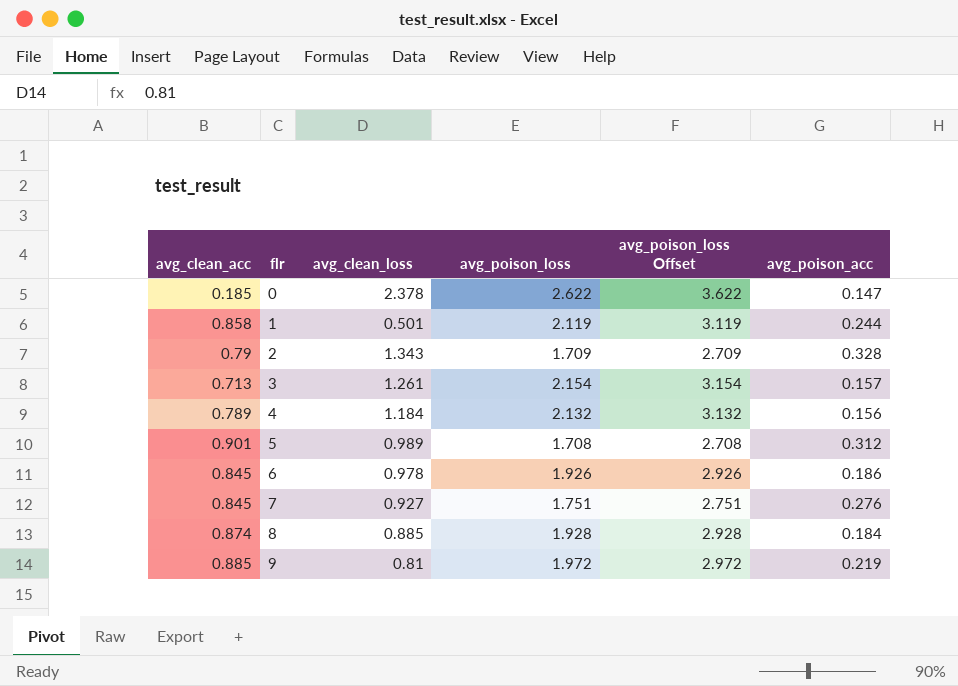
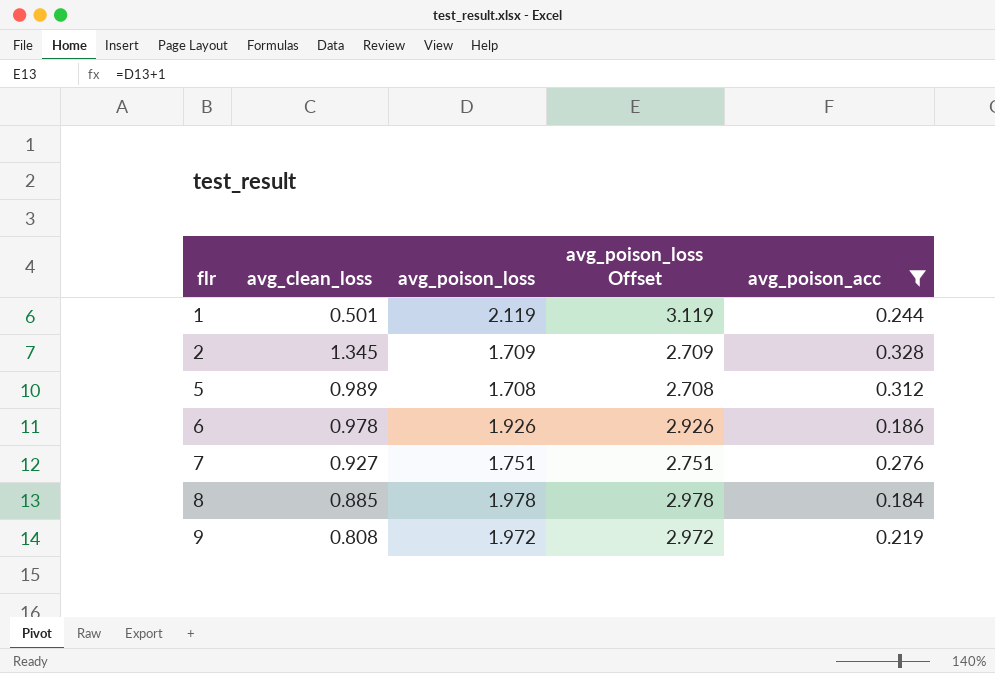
filter: none -> avg_poison_acc >= 0.184
column avg_clean_acc | position: 1 -> none
2 | avg_clean_loss: 1.343 -> 1.345
8 | avg_poison_loss: 1.928 -> 1.978
8 | avg_poison_loss Offset: 2.928 -> 2.978
9 | avg_clean_loss: 0.81 -> 0.808

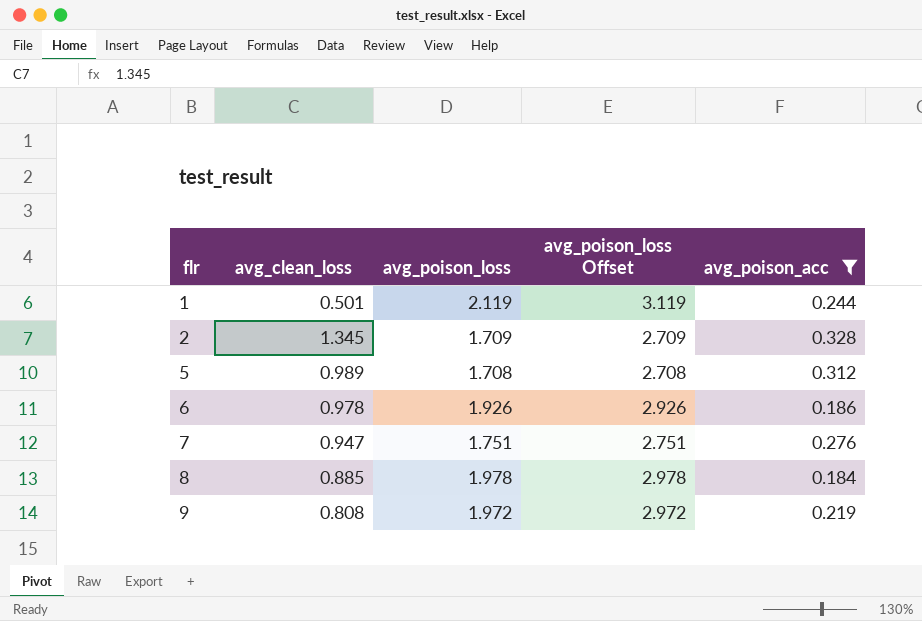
7 | avg_clean_loss: 0.927 -> 0.947

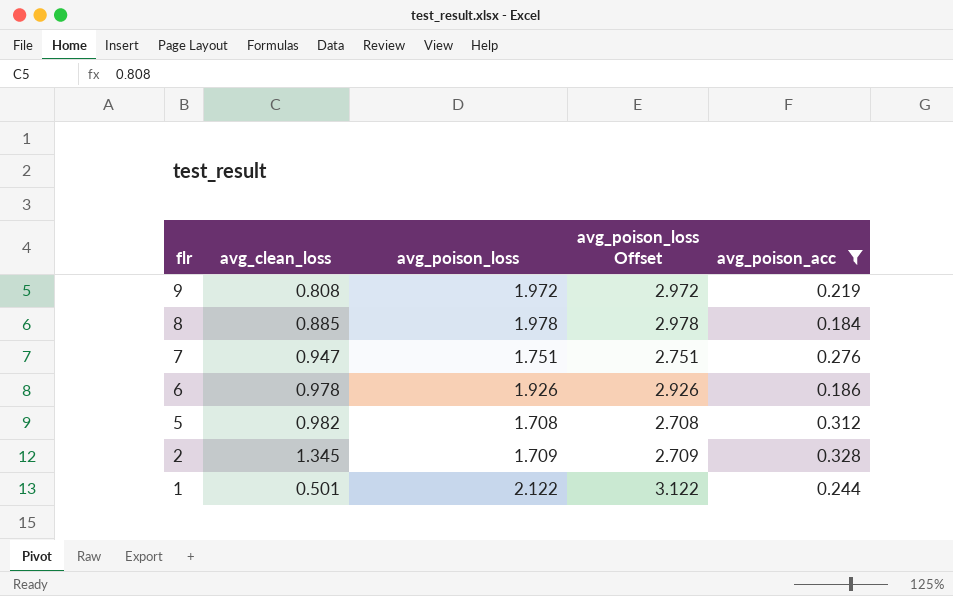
row order: flr ascending -> flr descending
5 | avg_clean_loss: 0.989 -> 0.982
1 | avg_poison_loss: 2.119 -> 2.122
1 | avg_poison_loss Offset: 3.119 -> 3.122

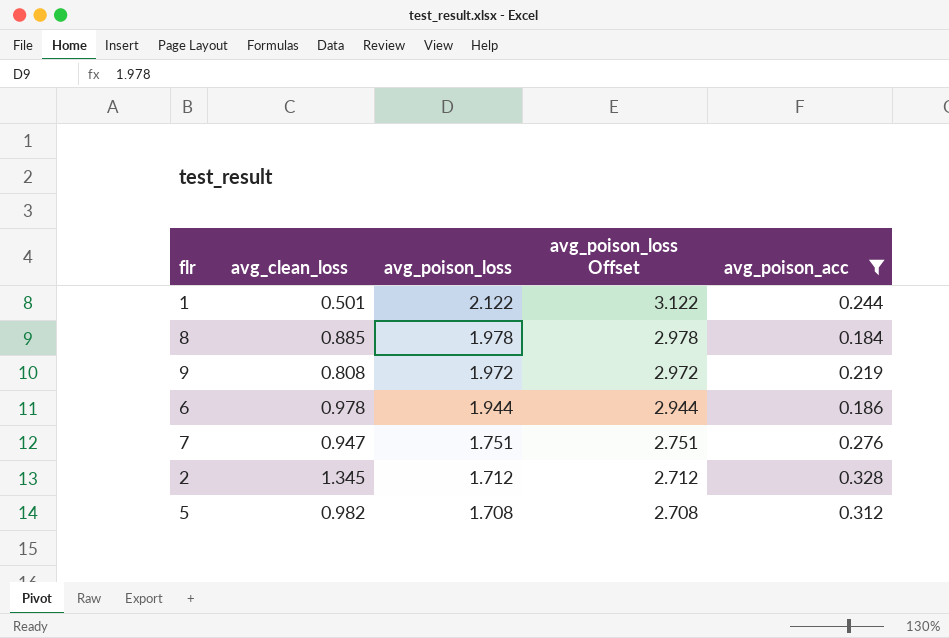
row order: flr descending -> avg_poison_loss descending
6 | avg_poison_loss: 1.926 -> 1.944
6 | avg_poison_loss Offset: 2.926 -> 2.944
2 | avg_poison_loss: 1.709 -> 1.712
2 | avg_poison_loss Offset: 2.709 -> 2.712

